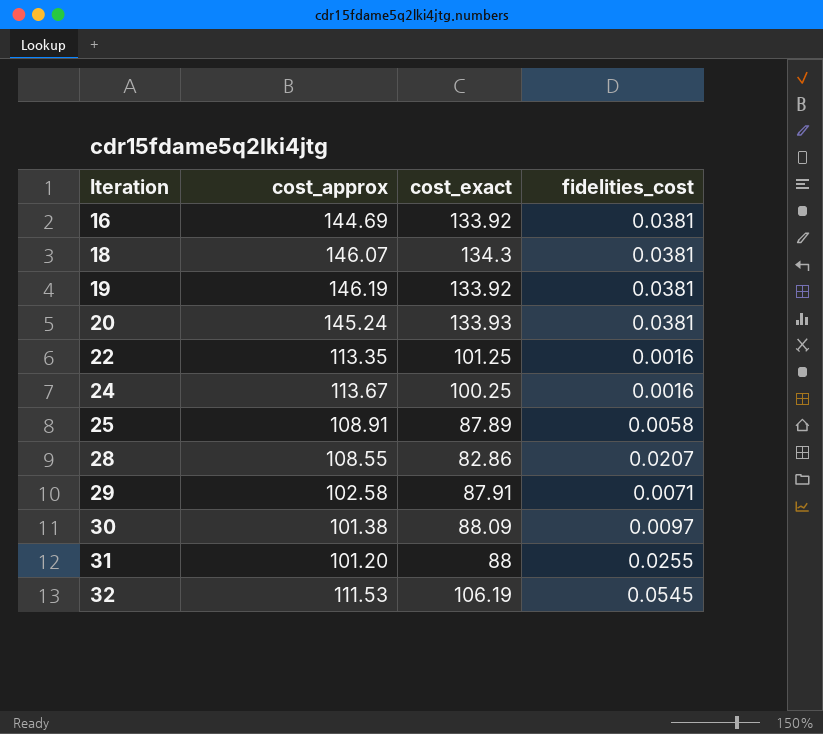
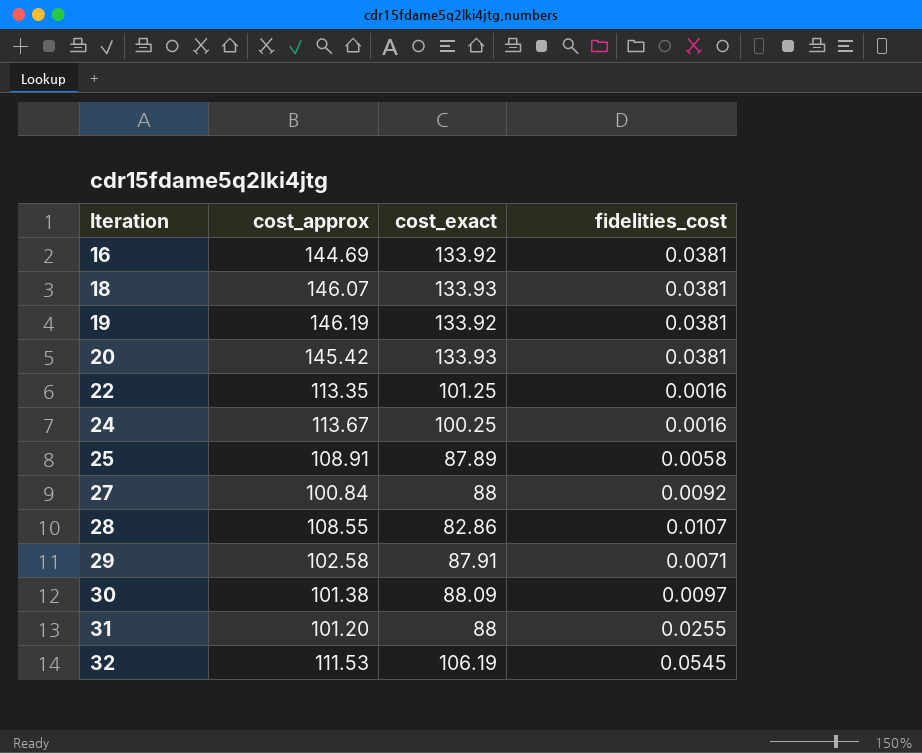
18 | cost_exact: 134.3 -> 133.93
20 | cost_approx: 145.24 -> 145.42
row 27: none -> 100.84 | 88 | 0.0092
28 | fidelities_cost: 0.0207 -> 0.0107

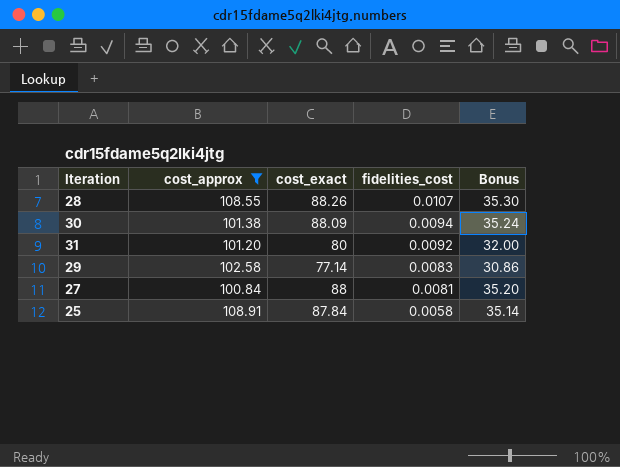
filter: none -> cost_approx <= 108.91
row order: Iteration ascending -> fidelities_cost descending
column Bonus | formula: none -> [cost_exact] * 0.4
28 | cost_exact: 82.86 -> 88.26
30 | fidelities_cost: 0.0097 -> 0.0094
31 | cost_exact: 88 -> 80
31 | fidelities_cost: 0.0255 -> 0.0092
29 | cost_exact: 87.91 -> 77.14
29 | fidelities_cost: 0.0071 -> 0.0083
27 | fidelities_cost: 0.0092 -> 0.0081
25 | cost_exact: 87.89 -> 87.84

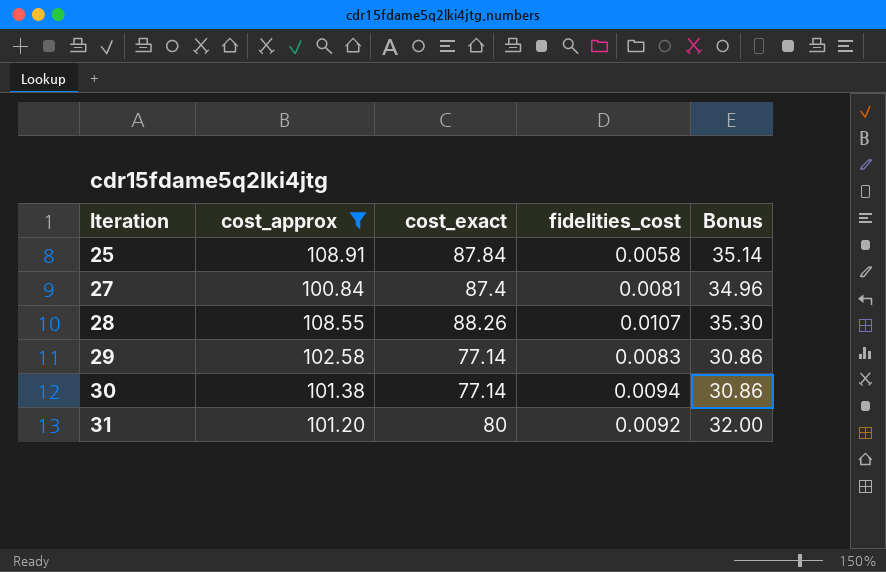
row order: fidelities_cost descending -> Iteration ascending
27 | cost_exact: 88 -> 87.4
27 | Bonus: 35.20 -> 34.96
30 | cost_exact: 88.09 -> 77.14
30 | Bonus: 35.24 -> 30.86

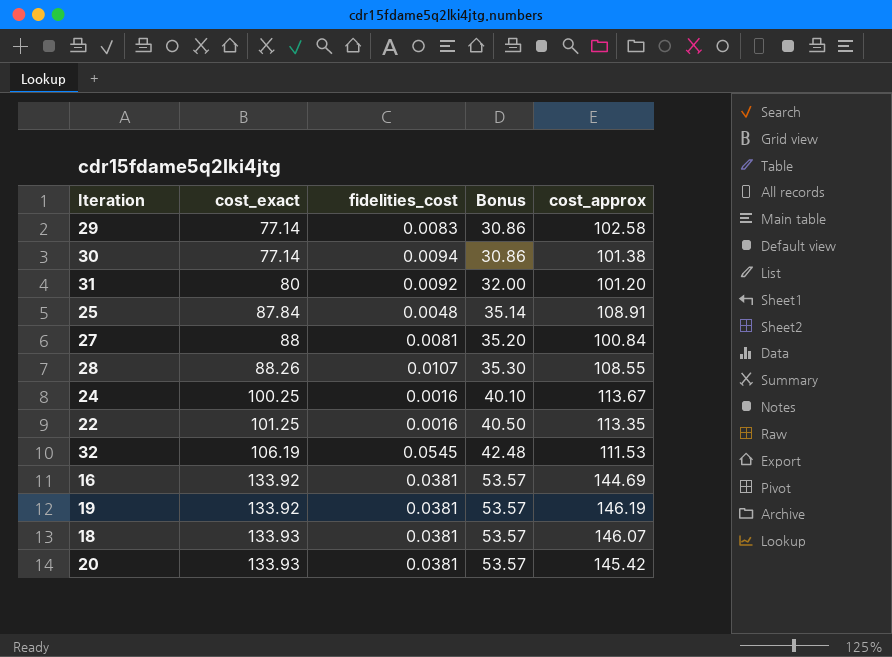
filter: cost_approx <= 108.91 -> none
row order: Iteration ascending -> cost_exact ascending
column cost_approx | position: 2 -> 5
25 | fidelities_cost: 0.0058 -> 0.0048
27 | cost_exact: 87.4 -> 88
27 | Bonus: 34.96 -> 35.20

